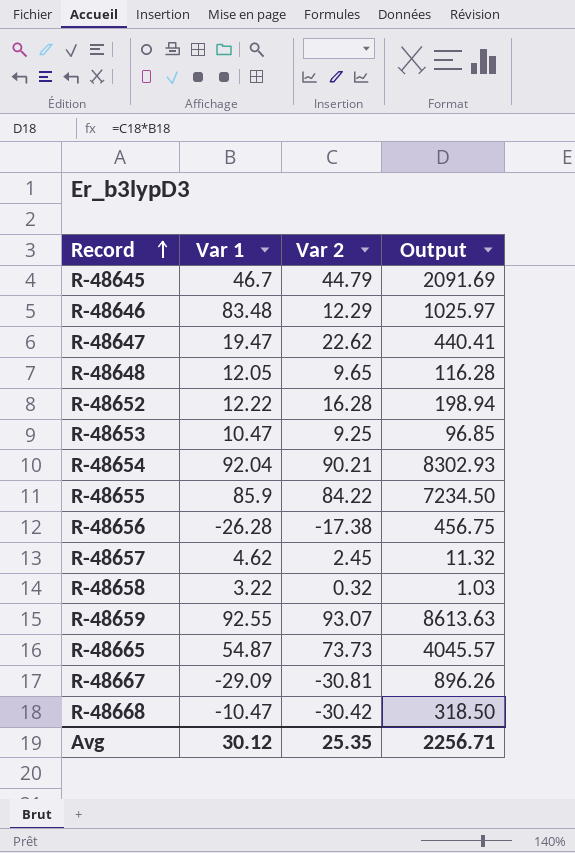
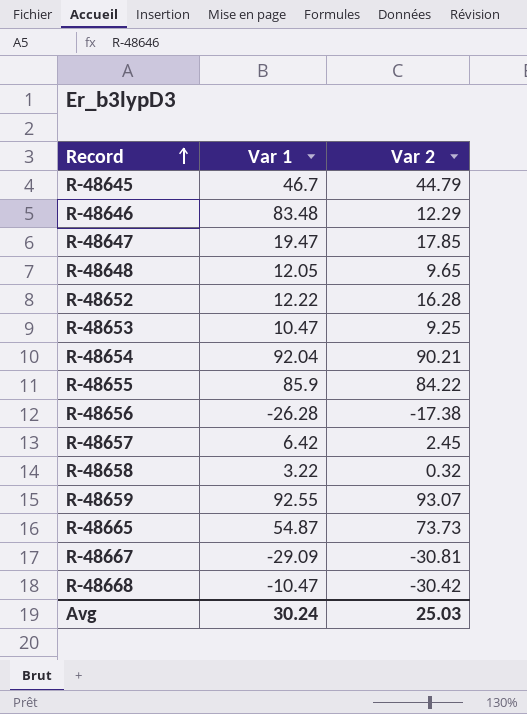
column Output | formula: [Var 1] * [Var 2] -> none
R-48647 | Var 2: 22.62 -> 17.85
R-48657 | Var 1: 4.62 -> 6.42
Avg | Var 1: 30.12 -> 30.24
Avg | Var 2: 25.35 -> 25.03

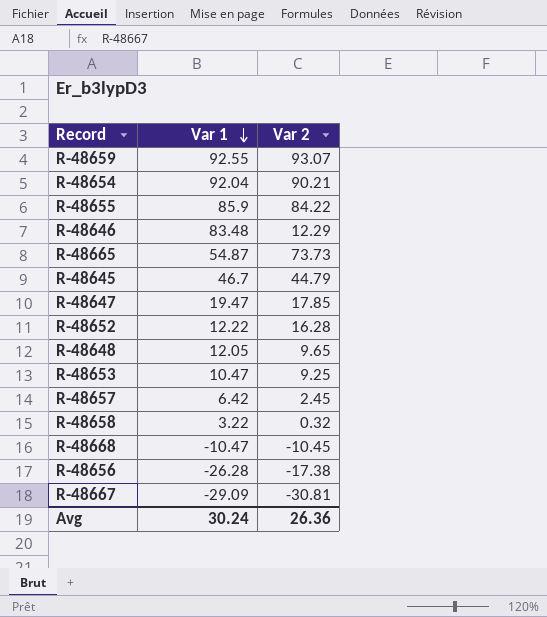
row order: Record ascending -> Var 1 descending
R-48668 | Var 2: -30.42 -> -10.45
Avg | Var 2: 25.03 -> 26.36

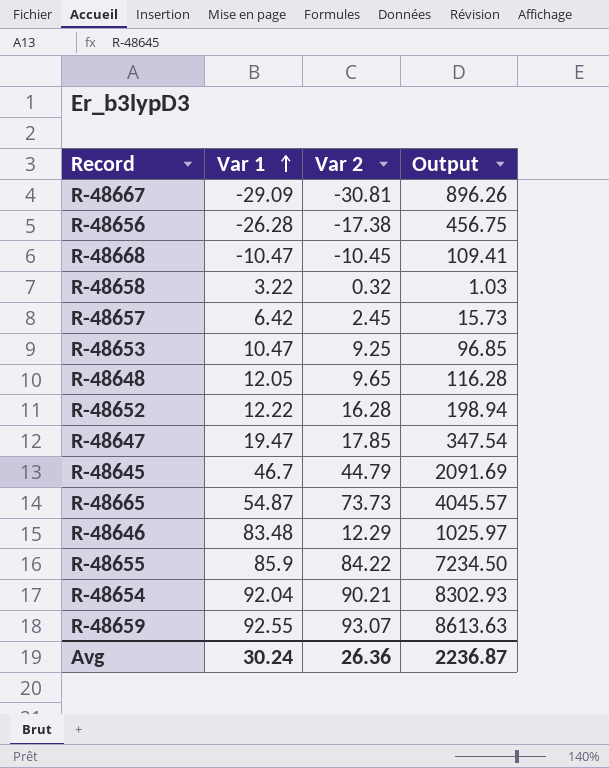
row order: Var 1 descending -> Var 1 ascending
column Output | formula: none -> [Var 1] * [Var 2]

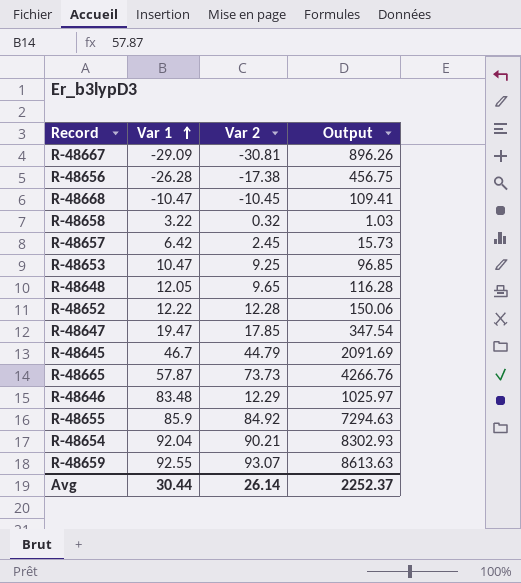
R-48652 | Var 2: 16.28 -> 12.28
R-48652 | Output: 198.94 -> 150.06
R-48665 | Var 1: 54.87 -> 57.87
R-48665 | Output: 4045.57 -> 4266.76
R-48655 | Var 2: 84.22 -> 84.92
R-48655 | Output: 7234.50 -> 7294.63
Avg | Var 1: 30.24 -> 30.44
Avg | Var 2: 26.36 -> 26.14
Avg | Output: 2236.87 -> 2252.37

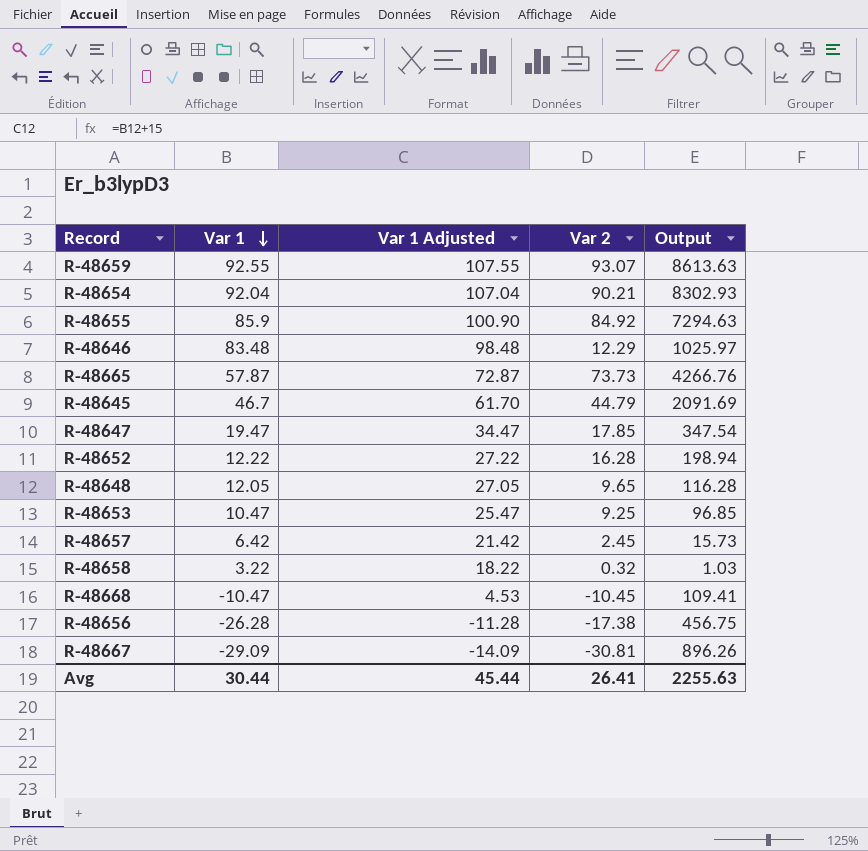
row order: Var 1 ascending -> Var 1 descending
column Var 1 Adjusted | formula: none -> [Var 1] + 15
R-48652 | Var 2: 12.28 -> 16.28
R-48652 | Output: 150.06 -> 198.94
Avg | Var 2: 26.14 -> 26.41
Avg | Output: 2252.37 -> 2255.63

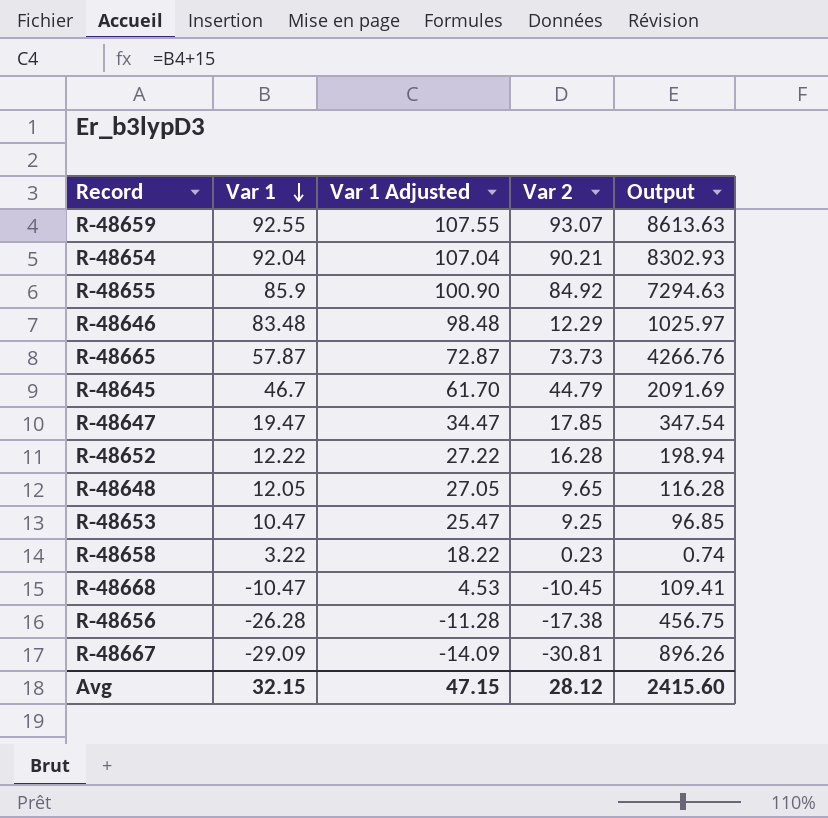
row R-48657: 6.42 | 21.42 | 2.45 | 15.73 -> none
R-48658 | Var 2: 0.32 -> 0.23
R-48658 | Output: 1.03 -> 0.74
Avg | Var 1: 30.44 -> 32.15
Avg | Var 1 Adjusted: 45.44 -> 47.15
Avg | Var 2: 26.41 -> 28.12
Avg | Output: 2255.63 -> 2415.60

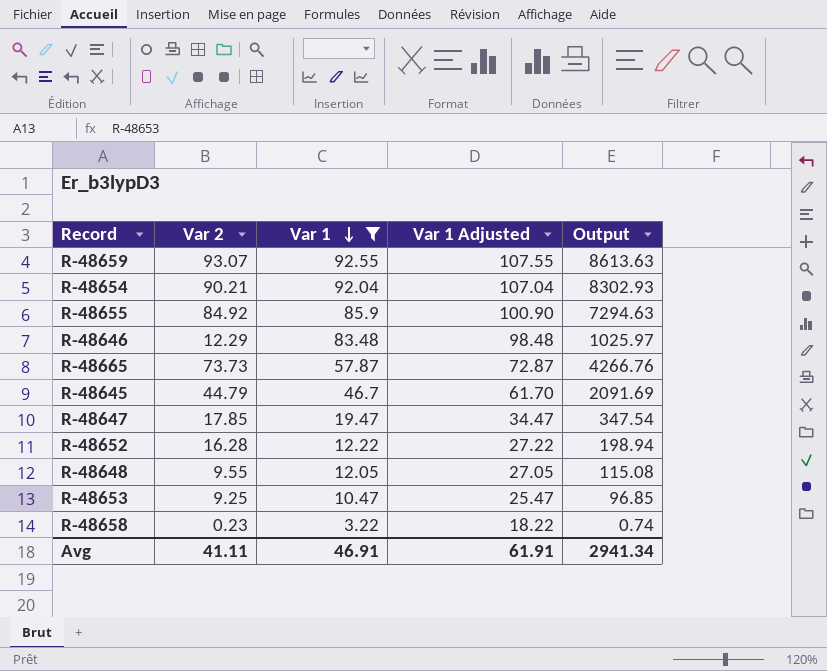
filter: none -> Var 1 >= 3.22
column Var 2 | position: 4 -> 2
R-48648 | Var 2: 9.65 -> 9.55
R-48648 | Output: 116.28 -> 115.08
Avg | Var 2: 28.12 -> 41.11
Avg | Var 1: 32.15 -> 46.91
Avg | Var 1 Adjusted: 47.15 -> 61.91
Avg | Output: 2415.60 -> 2941.34

